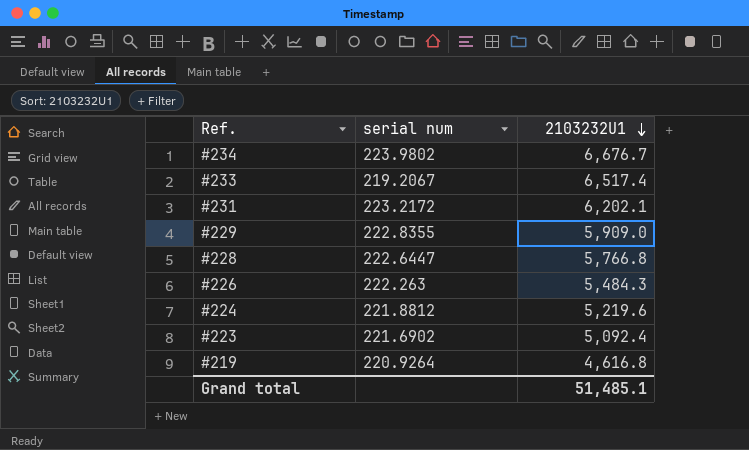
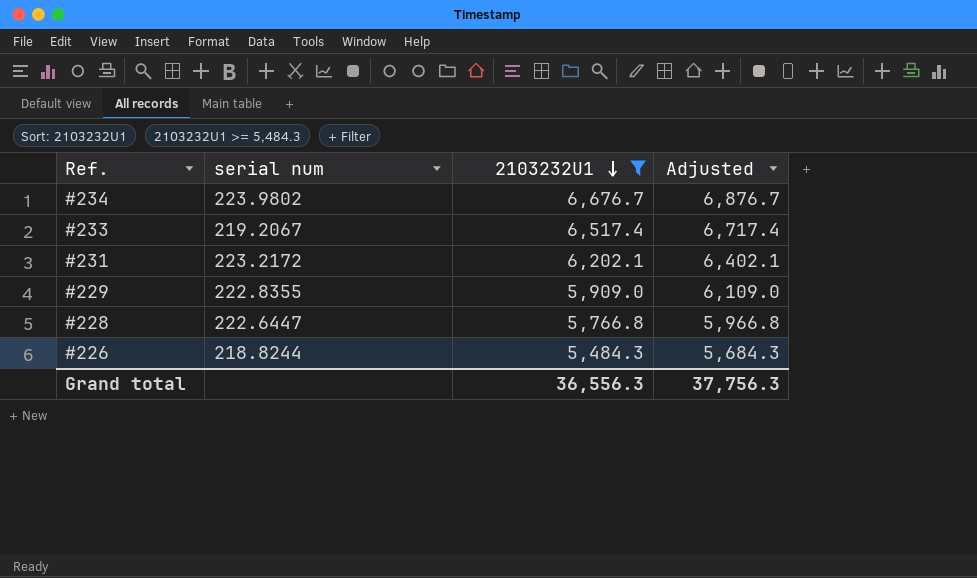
filter: none -> 2103232U1 >= 5,484.3
column Adjusted | formula: none -> [2103232U1] + 200
#226 | serial num: 222.263 -> 218.8244
Grand total | 2103232U1: 51,485.1 -> 36,556.3

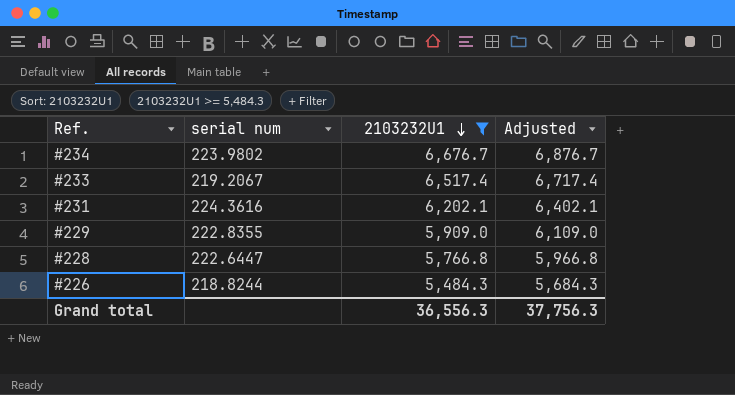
#231 | serial num: 223.2172 -> 224.3616

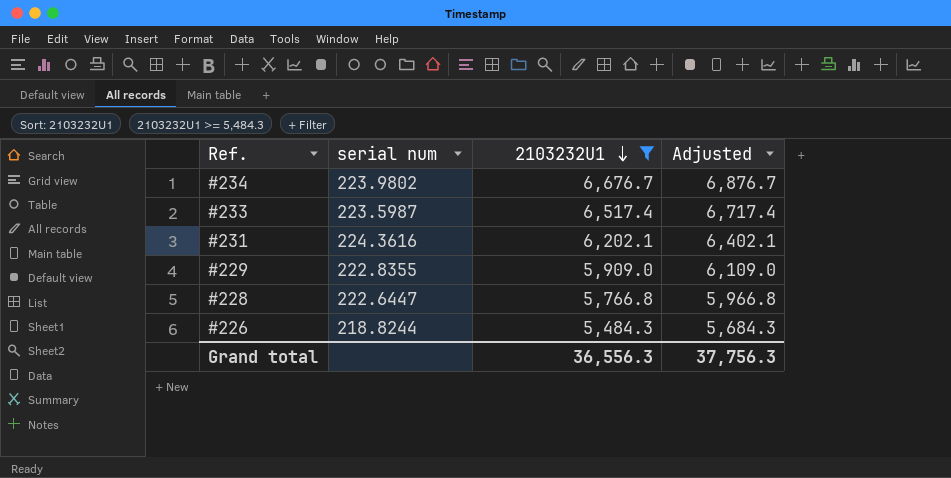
#233 | serial num: 219.2067 -> 223.5987

